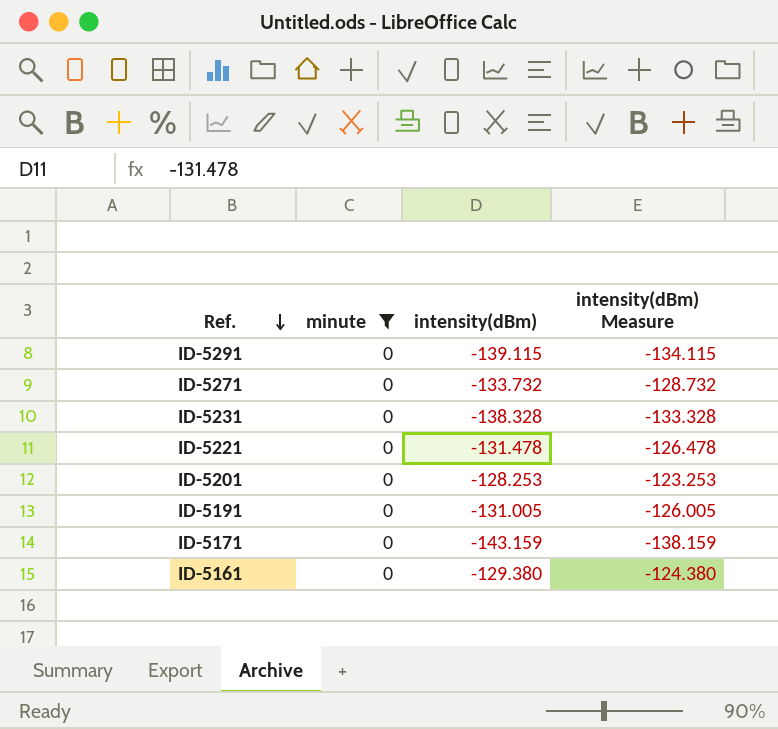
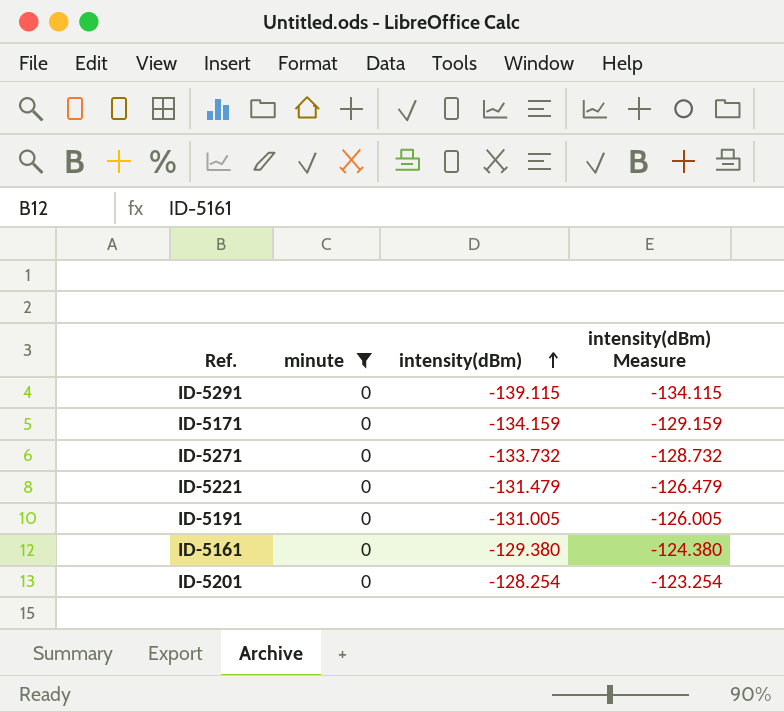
row order: Ref. descending -> intensity(dBm) ascending
row ID-5231: 0 | -138.328 | -133.328 -> none
ID-5171 | intensity(dBm): -143.159 -> -134.159
ID-5171 | intensity(dBm) Measure: -138.159 -> -129.159
ID-5221 | intensity(dBm): -131.478 -> -131.479
ID-5221 | intensity(dBm) Measure: -126.478 -> -126.479
ID-5201 | intensity(dBm): -128.253 -> -128.254
ID-5201 | intensity(dBm) Measure: -123.253 -> -123.254

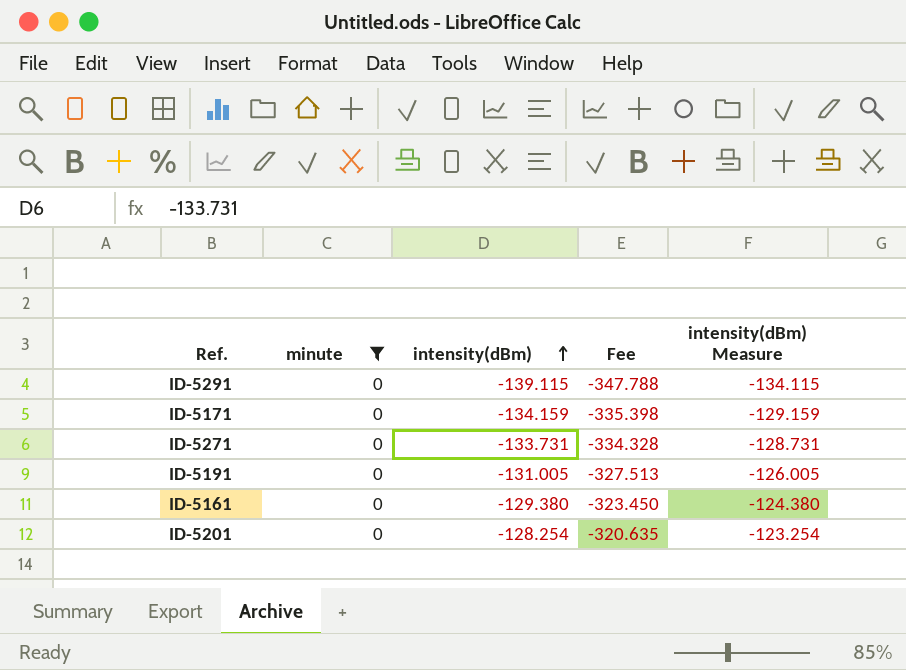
column Fee | formula: none -> [intensity(dBm)] * 2.5
row ID-5221: 0 | -131.479 | -126.479 -> none
ID-5271 | intensity(dBm): -133.732 -> -133.731
ID-5271 | intensity(dBm) Measure: -128.732 -> -128.731

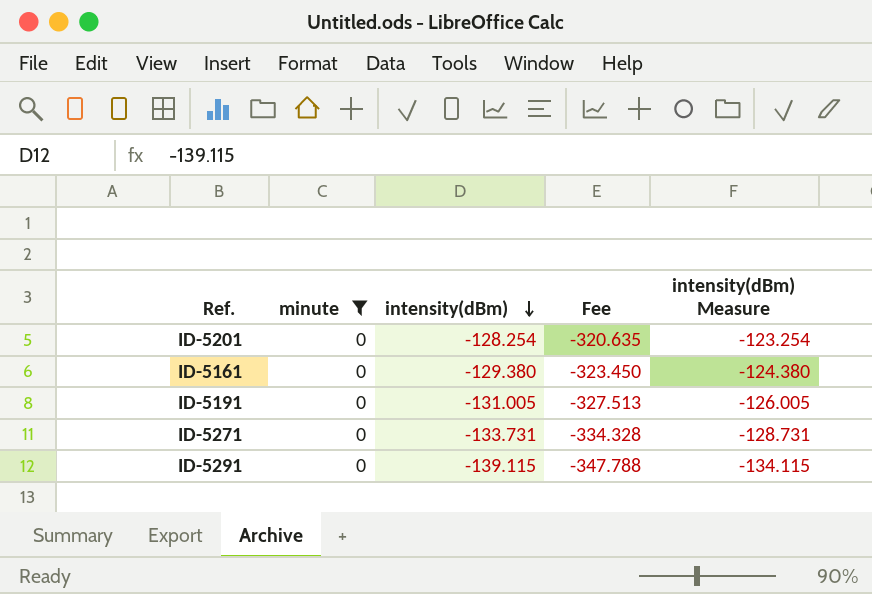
row order: intensity(dBm) ascending -> intensity(dBm) descending
row ID-5171: 0 | -134.159 | -335.398 | -129.159 -> none

